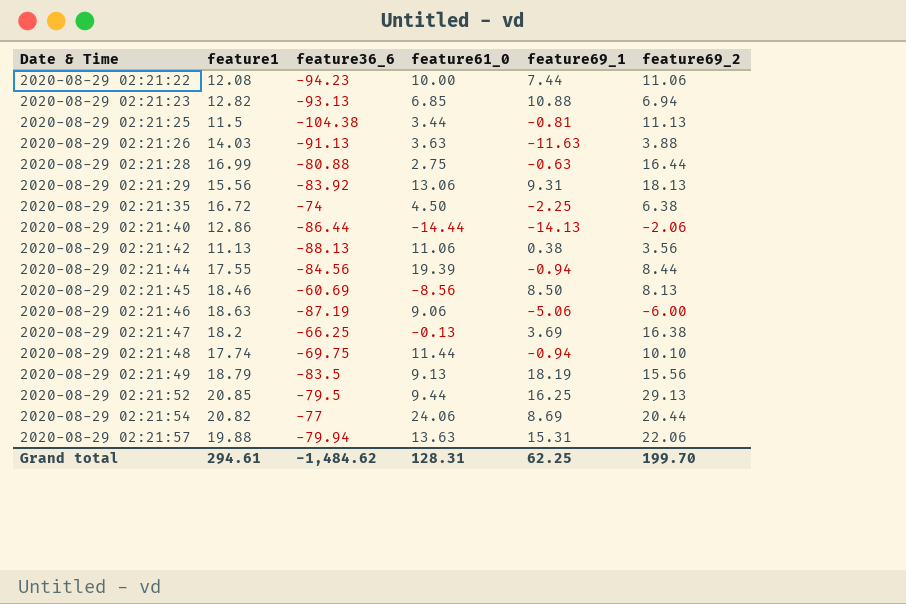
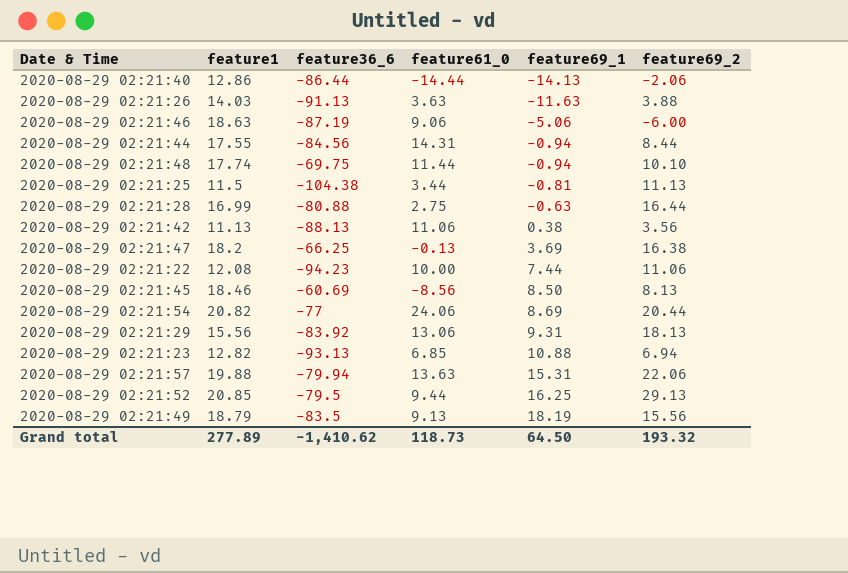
row order: Date & Time ascending -> feature69_1 ascending
row 2020-08-29 02:21:35: 16.72 | -74 | 4.50 | -2.25 | 6.38 -> none
2020-08-29 02:21:44 | feature61_0: 19.39 -> 14.31
Grand total | feature1: 294.61 -> 277.89
Grand total | feature36_6: -1,484.62 -> -1,410.62
Grand total | feature61_0: 128.31 -> 118.73
Grand total | feature69_1: 62.25 -> 64.50
Grand total | feature69_2: 199.70 -> 193.32

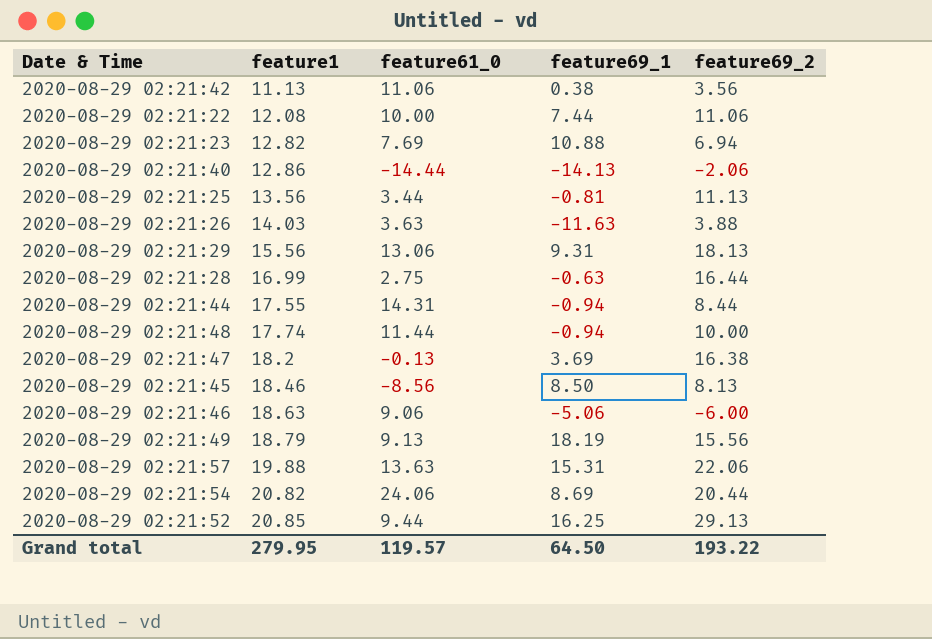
row order: feature69_1 ascending -> feature1 ascending
column feature36_6 | position: 3 -> none
2020-08-29 02:21:23 | feature61_0: 6.85 -> 7.69
2020-08-29 02:21:25 | feature1: 11.5 -> 13.56
2020-08-29 02:21:48 | feature69_2: 10.10 -> 10.00
Grand total | feature1: 277.89 -> 279.95
Grand total | feature61_0: 118.73 -> 119.57
Grand total | feature69_2: 193.32 -> 193.22

